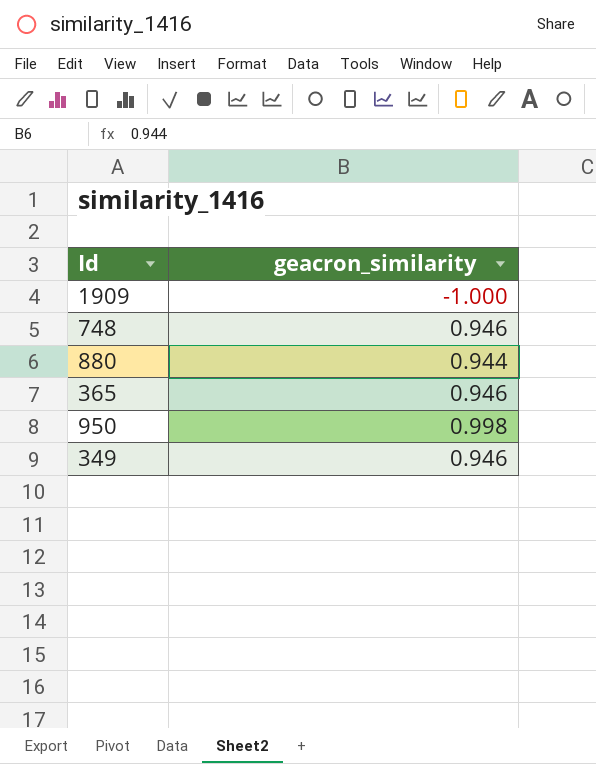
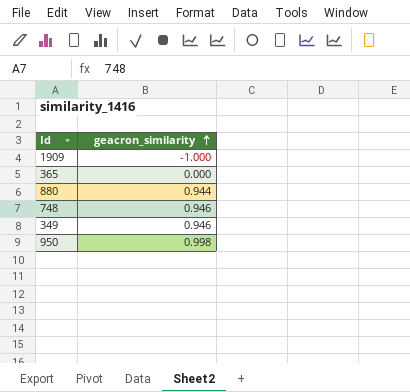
row order: none -> geacron_similarity ascending
365 | geacron_similarity: 0.946 -> 0.000

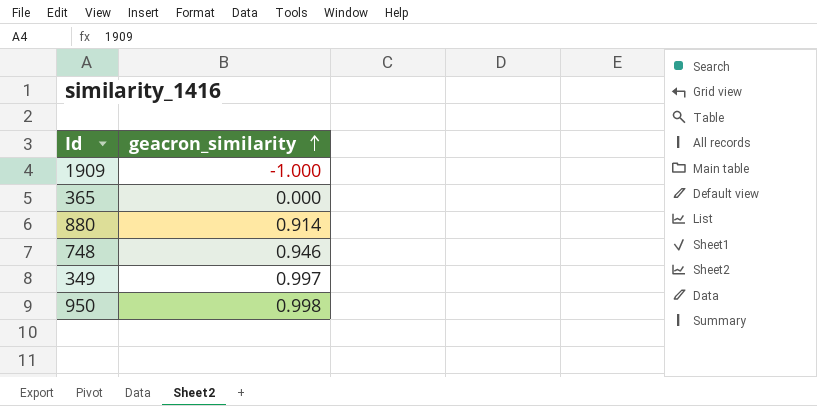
880 | geacron_similarity: 0.944 -> 0.914
349 | geacron_similarity: 0.946 -> 0.997

